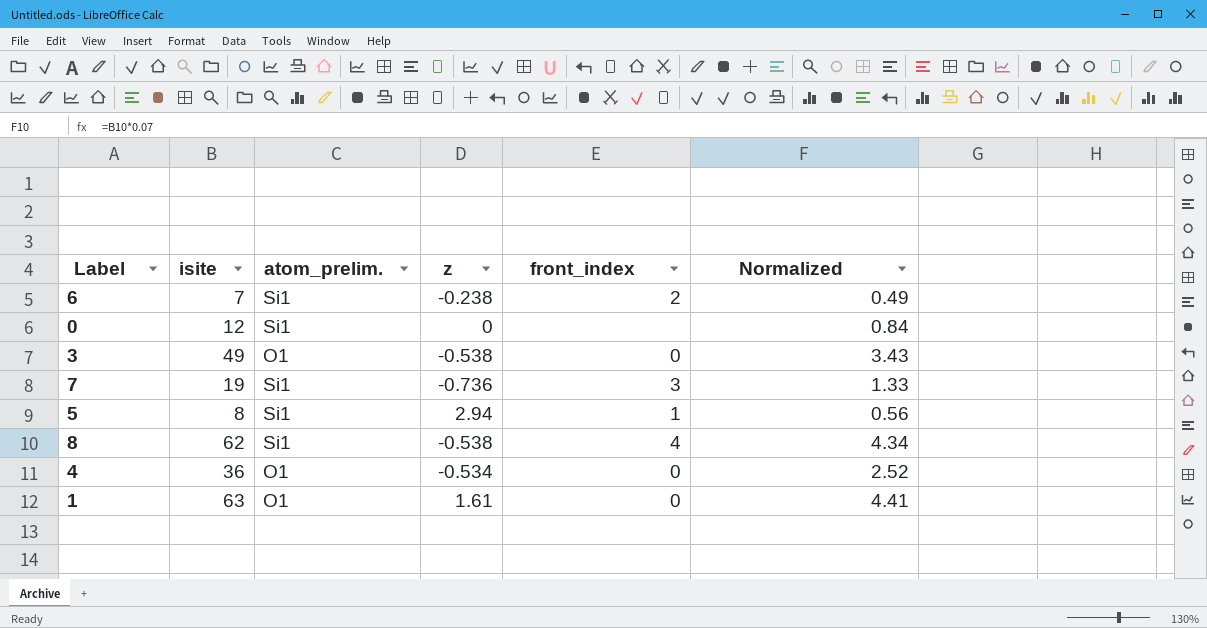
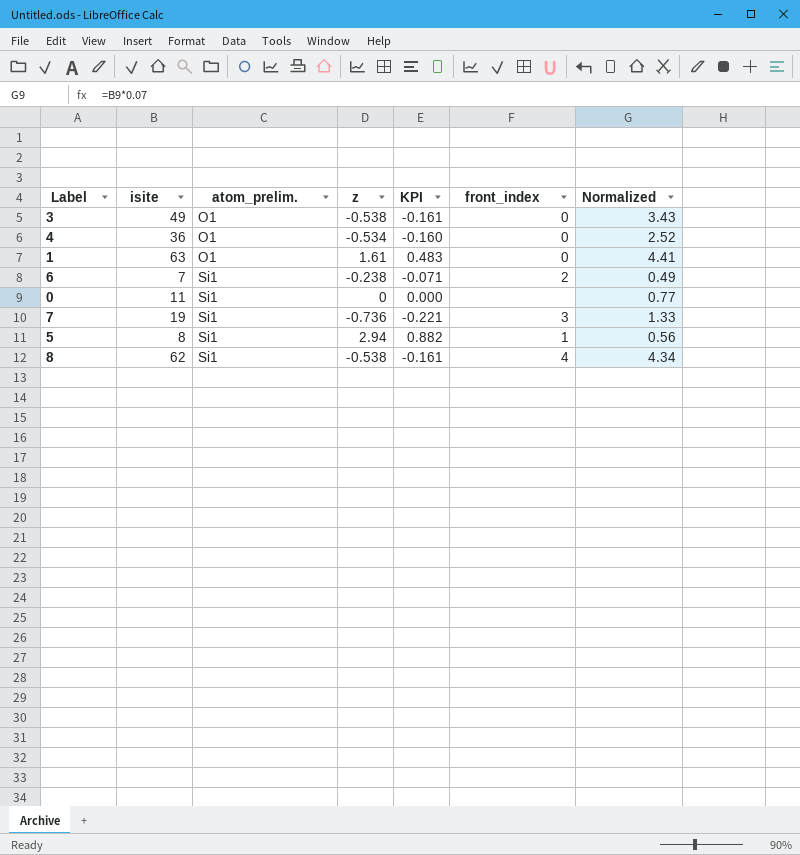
row order: none -> atom_prelim. ascending
column KPI | formula: none -> [z] * 0.3
0 | isite: 12 -> 11
0 | Normalized: 0.84 -> 0.77

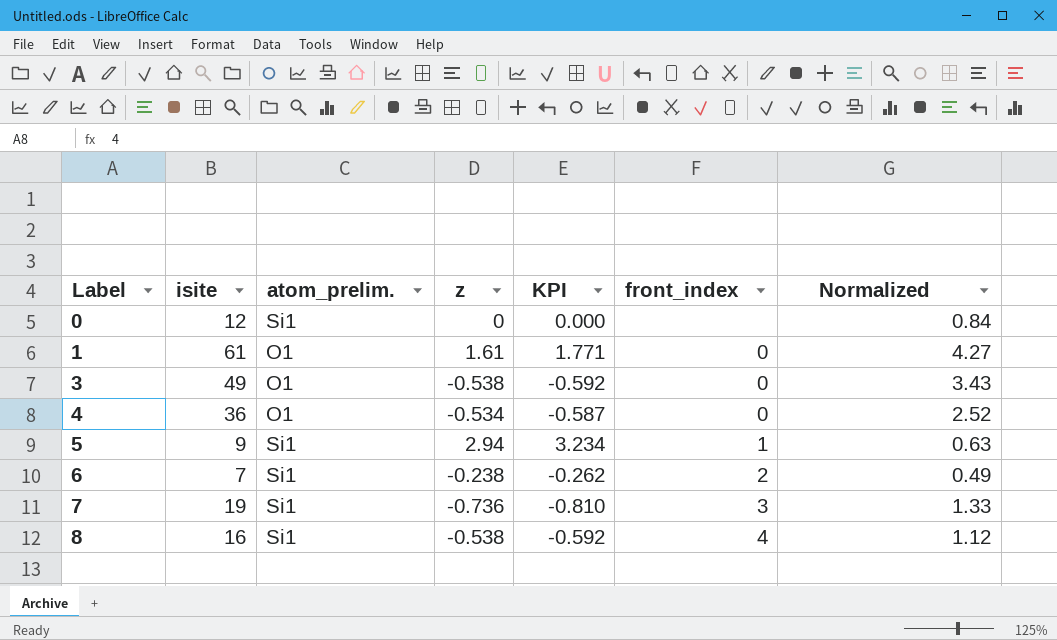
row order: atom_prelim. ascending -> Label ascending
column KPI | formula: [z] * 0.3 -> [z] * 1.1
0 | isite: 11 -> 12
0 | Normalized: 0.77 -> 0.84
1 | isite: 63 -> 61
1 | Normalized: 4.41 -> 4.27
5 | isite: 8 -> 9
5 | Normalized: 0.56 -> 0.63
8 | isite: 62 -> 16
8 | Normalized: 4.34 -> 1.12

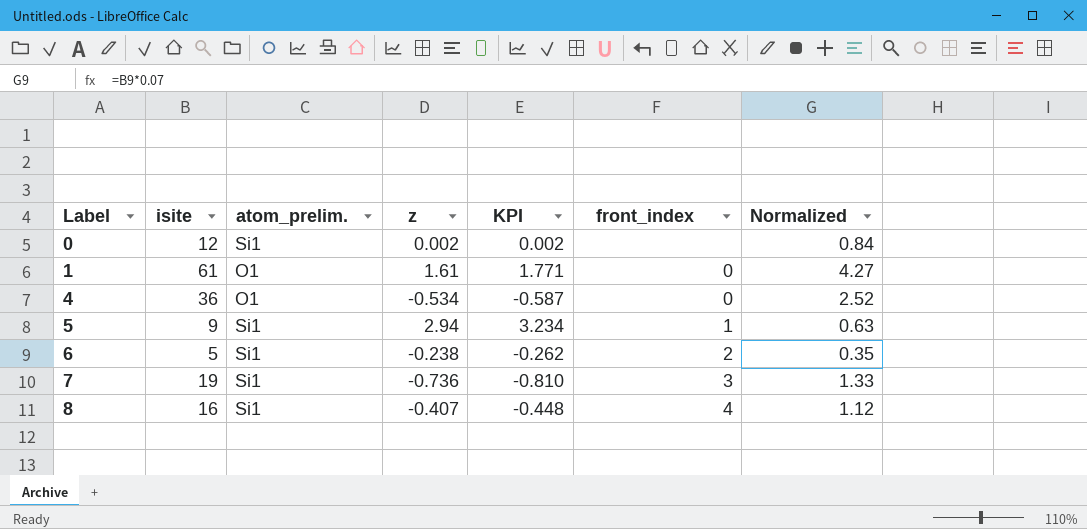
row 3: 49 | O1 | -0.538 | -0.592 | 0 | 3.43 -> none
0 | z: 0 -> 0.002
0 | KPI: 0.000 -> 0.002
6 | isite: 7 -> 5
6 | Normalized: 0.49 -> 0.35
8 | z: -0.538 -> -0.407
8 | KPI: -0.592 -> -0.448

